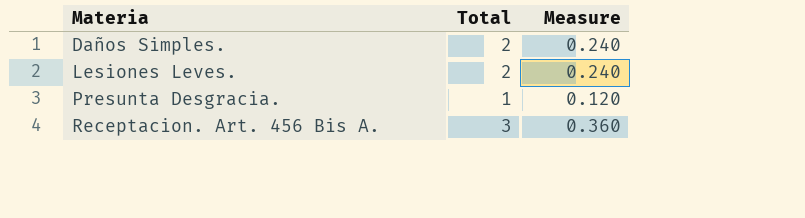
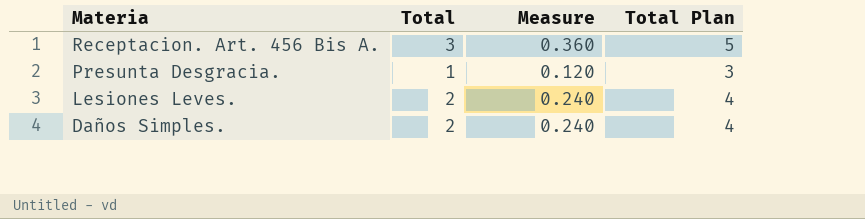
row order: Materia ascending -> Materia descending
column Total Plan | formula: none -> [Total] + 2

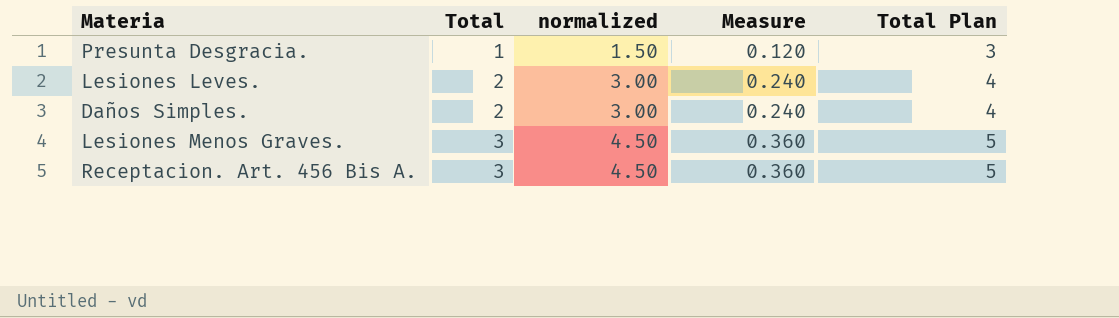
row order: Materia descending -> Total ascending
column normalized | formula: none -> [Total] * 1.5
row Lesiones Menos Graves.: none -> 3 | 4.50 | 0.360 | 5

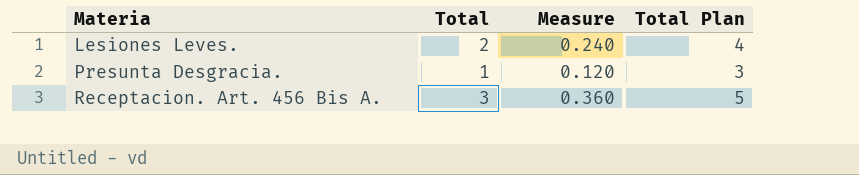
row order: Total ascending -> Materia ascending
column normalized | formula: [Total] * 1.5 -> none
row Daños Simples.: 2 | 3.00 | 0.240 | 4 -> none
row Lesiones Menos Graves.: 3 | 4.50 | 0.360 | 5 -> none

